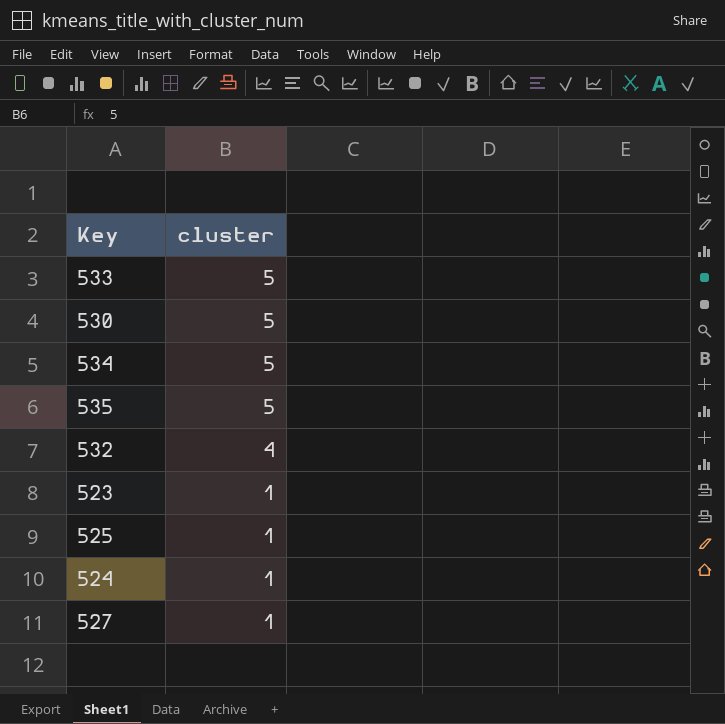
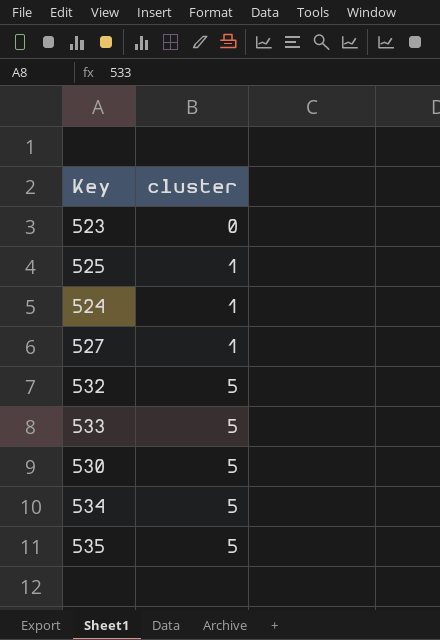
row order: cluster descending -> cluster ascending
523 | cluster: 1 -> 0
532 | cluster: 4 -> 5

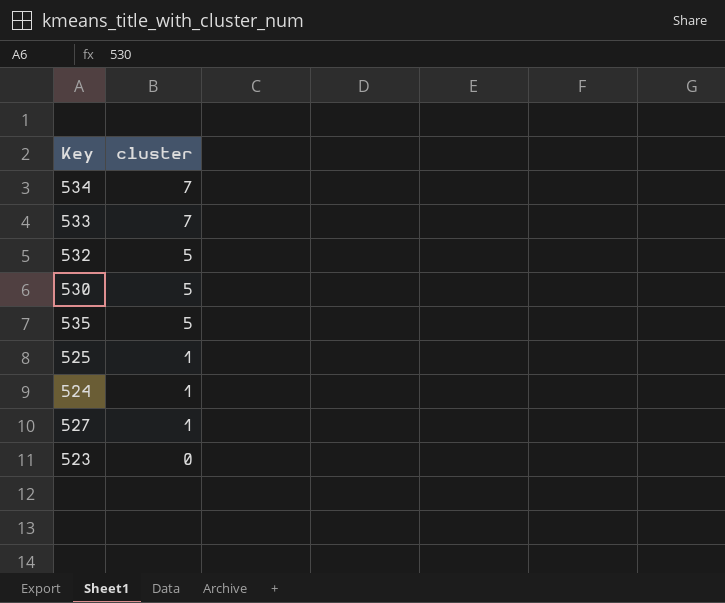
row order: cluster ascending -> cluster descending
534 | cluster: 5 -> 7
533 | cluster: 5 -> 7

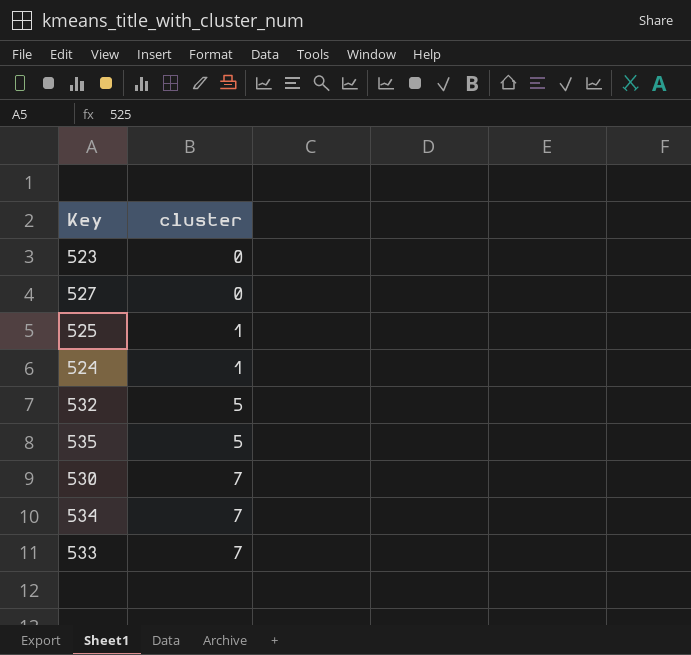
row order: cluster descending -> cluster ascending
527 | cluster: 1 -> 0
530 | cluster: 5 -> 7

